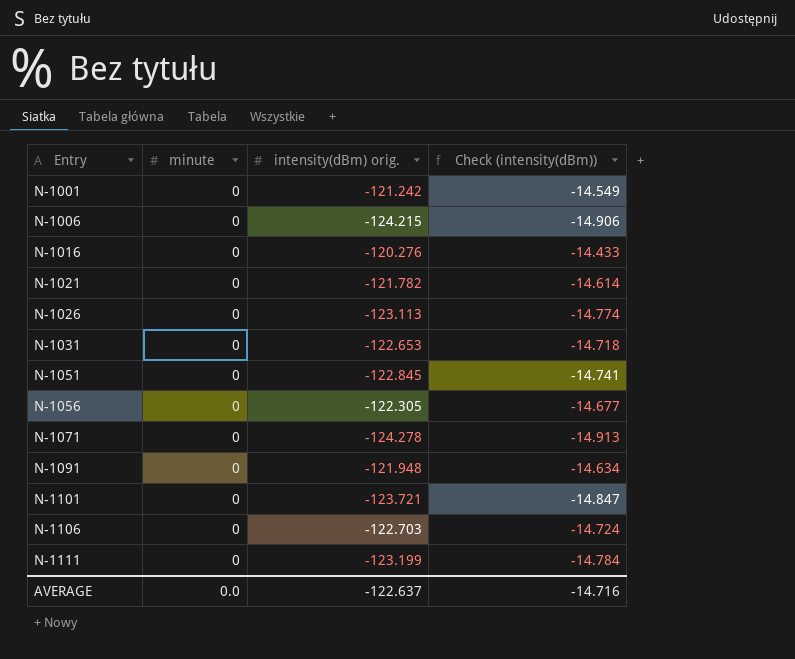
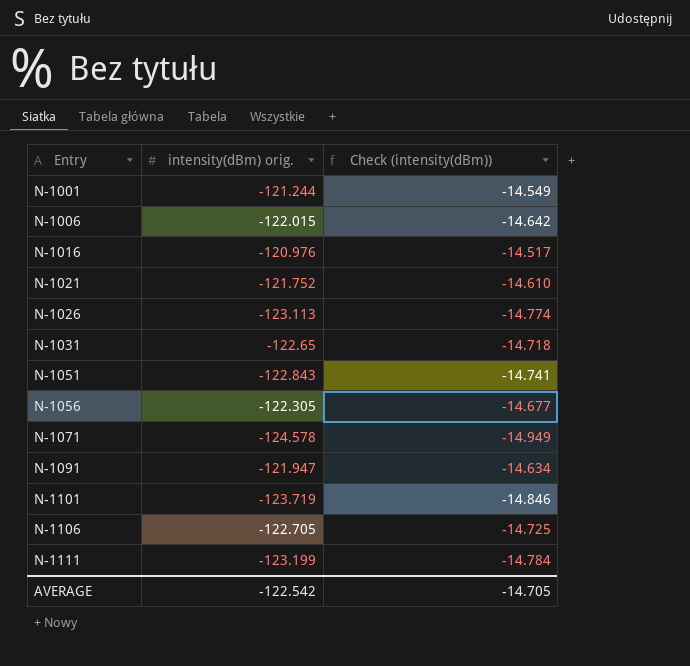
column minute | position: 2 -> none
N-1001 | intensity(dBm) orig.: -121.242 -> -121.244
N-1006 | intensity(dBm) orig.: -124.215 -> -122.015
N-1006 | Check (intensity(dBm)): -14.906 -> -14.642
N-1016 | intensity(dBm) orig.: -120.276 -> -120.976
N-1016 | Check (intensity(dBm)): -14.433 -> -14.517
N-1021 | intensity(dBm) orig.: -121.782 -> -121.752
N-1021 | Check (intensity(dBm)): -14.614 -> -14.610
N-1031 | intensity(dBm) orig.: -122.653 -> -122.65
N-1051 | intensity(dBm) orig.: -122.845 -> -122.843
N-1071 | intensity(dBm) orig.: -124.278 -> -124.578
N-1071 | Check (intensity(dBm)): -14.913 -> -14.949
N-1091 | intensity(dBm) orig.: -121.948 -> -121.947
N-1101 | intensity(dBm) orig.: -123.721 -> -123.719
N-1101 | Check (intensity(dBm)): -14.847 -> -14.846
N-1106 | intensity(dBm) orig.: -122.703 -> -122.705
N-1106 | Check (intensity(dBm)): -14.724 -> -14.725
AVERAGE | intensity(dBm) orig.: -122.637 -> -122.542
AVERAGE | Check (intensity(dBm)): -14.716 -> -14.705

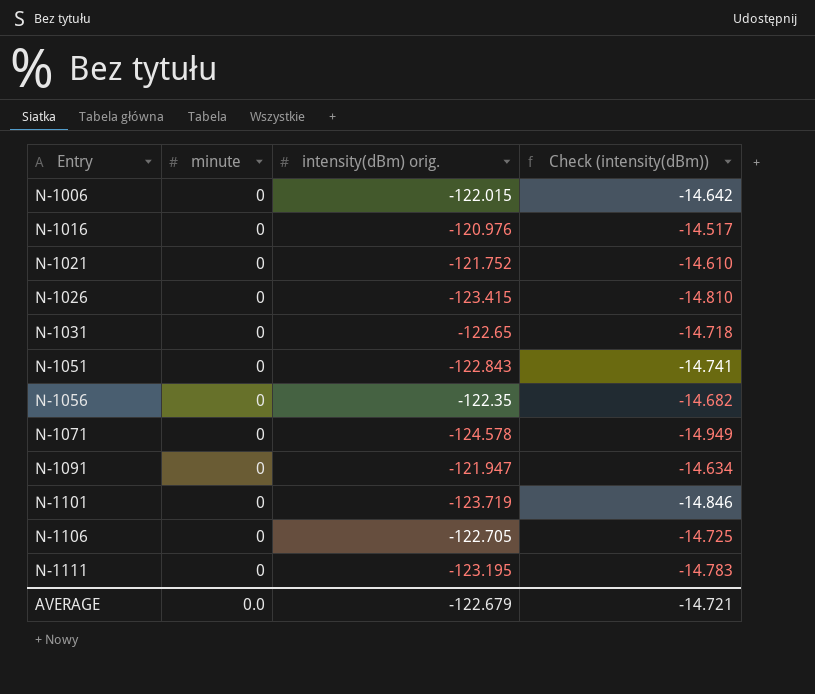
column minute | position: none -> 2
row N-1001: -121.244 | -14.549 -> none
N-1026 | intensity(dBm) orig.: -123.113 -> -123.415
N-1026 | Check (intensity(dBm)): -14.774 -> -14.810
N-1056 | intensity(dBm) orig.: -122.305 -> -122.35
N-1056 | Check (intensity(dBm)): -14.677 -> -14.682
N-1111 | intensity(dBm) orig.: -123.199 -> -123.195
N-1111 | Check (intensity(dBm)): -14.784 -> -14.783
AVERAGE | intensity(dBm) orig.: -122.542 -> -122.679
AVERAGE | Check (intensity(dBm)): -14.705 -> -14.721

